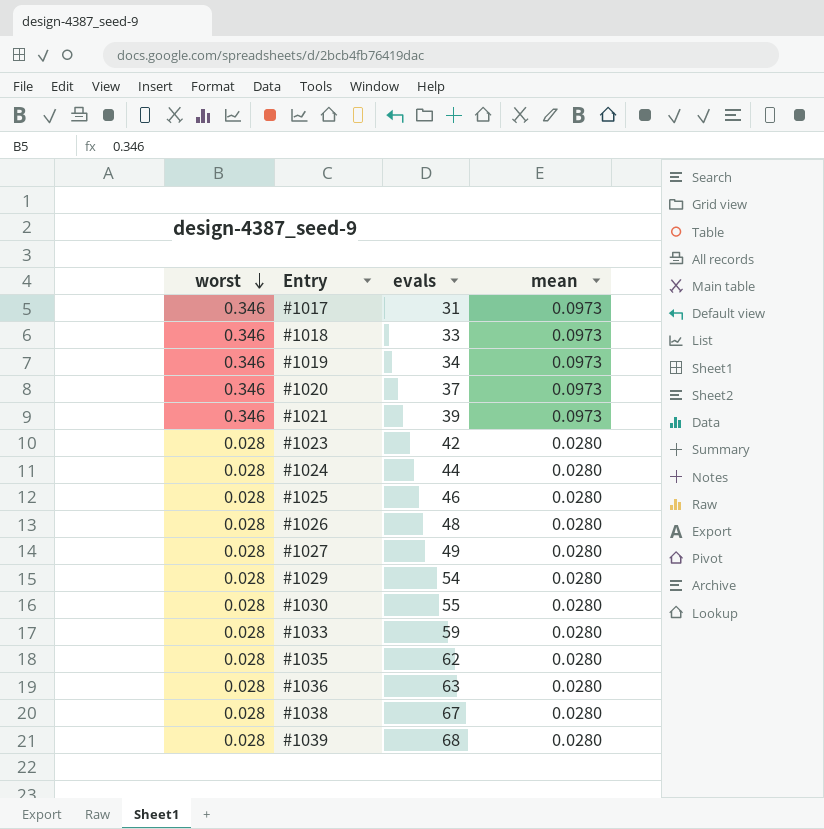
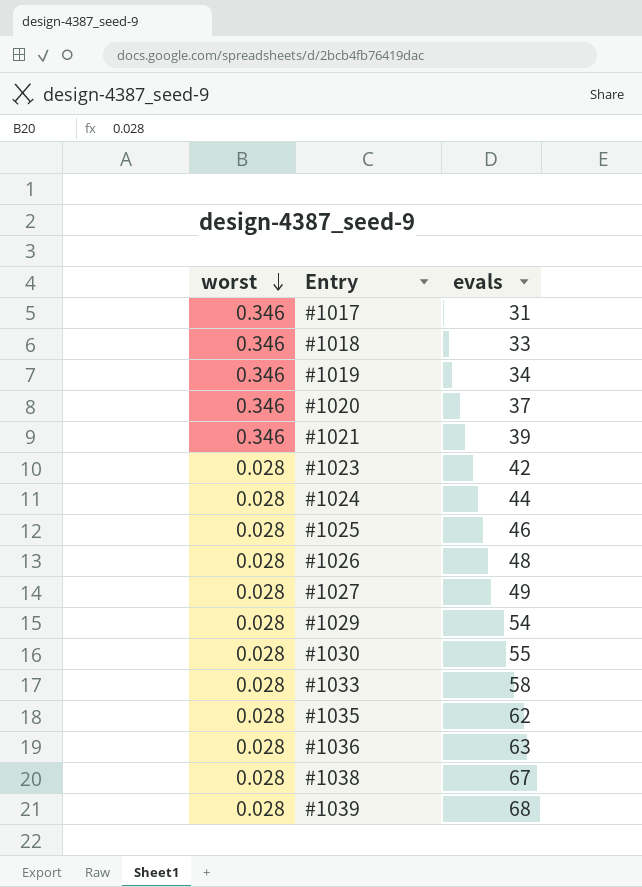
column mean | position: 4 -> none
#1033 | evals: 59 -> 58

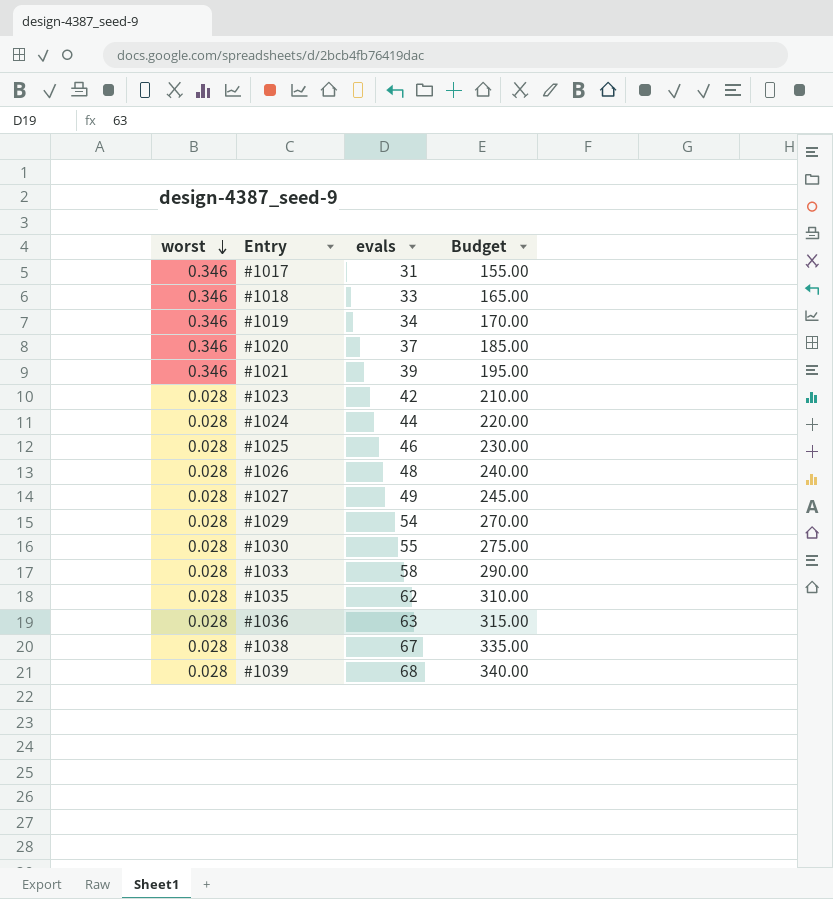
column Budget | formula: none -> [evals] * 5

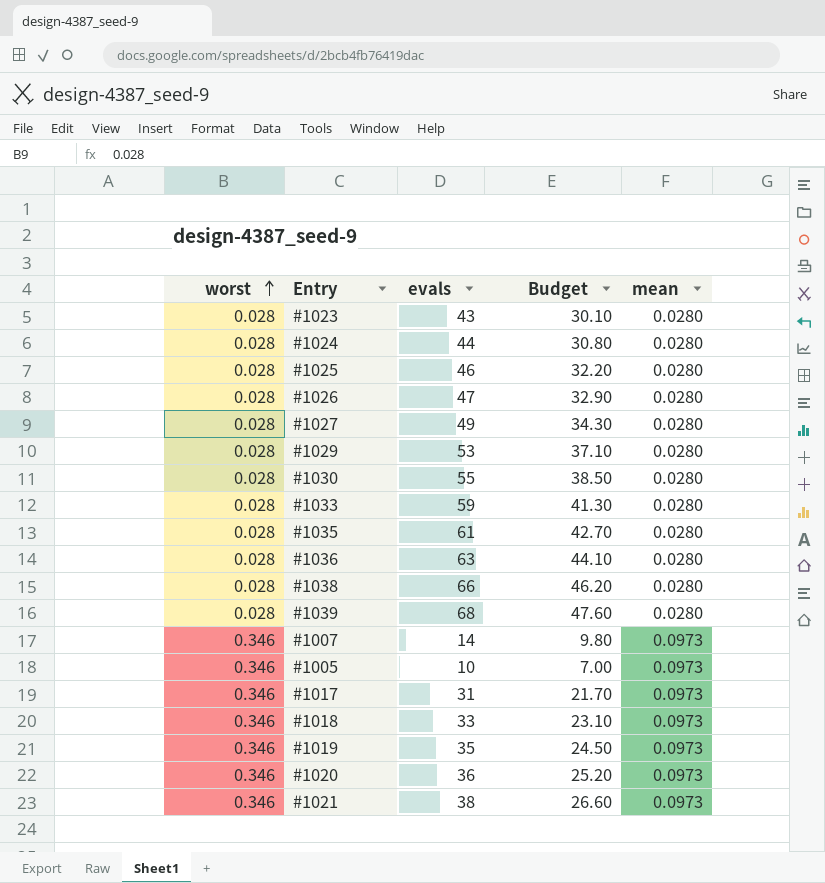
row order: worst descending -> worst ascending
column Budget | formula: [evals] * 5 -> [evals] * 0.7
column mean | position: none -> 5
#1023 | evals: 42 -> 43
#1026 | evals: 48 -> 47
#1029 | evals: 54 -> 53
#1033 | evals: 58 -> 59
#1035 | evals: 62 -> 61
#1038 | evals: 67 -> 66
row #1007: none -> 0.346 | 14 | 9.80 | 0.0973
row #1005: none -> 0.346 | 10 | 7.00 | 0.0973
#1019 | evals: 34 -> 35
#1020 | evals: 37 -> 36
#1021 | evals: 39 -> 38

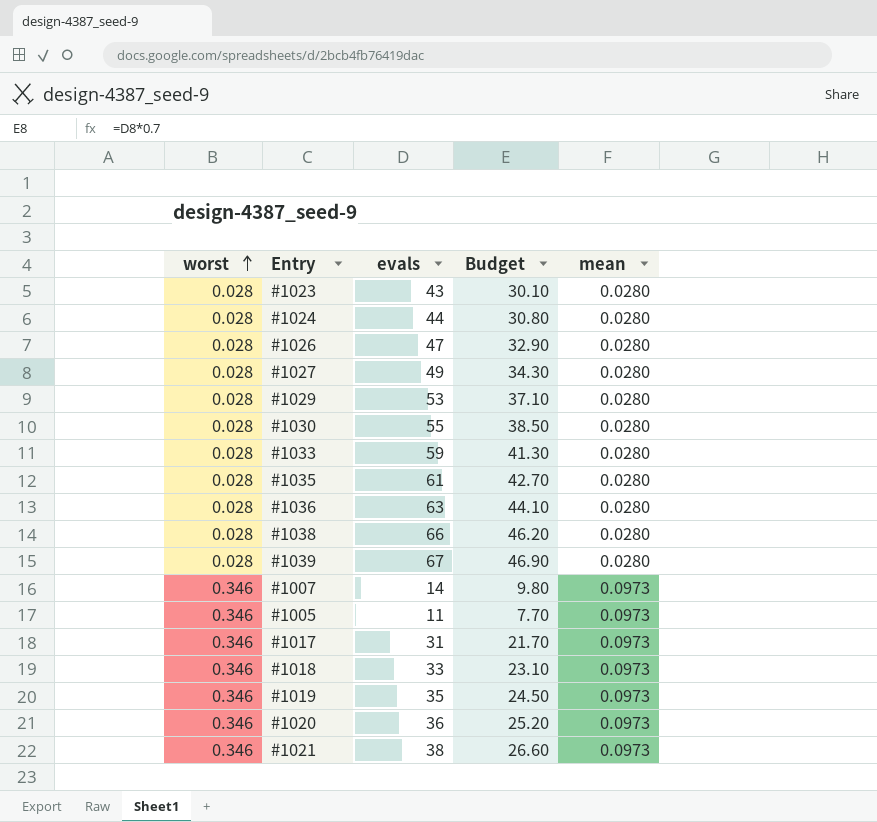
row #1025: 0.028 | 46 | 32.20 | 0.0280 -> none
#1039 | evals: 68 -> 67
#1039 | Budget: 47.60 -> 46.90
#1005 | evals: 10 -> 11
#1005 | Budget: 7.00 -> 7.70

